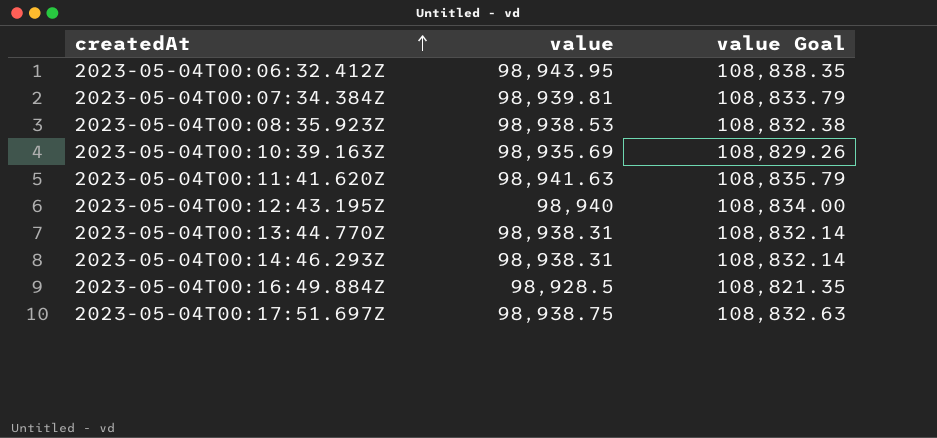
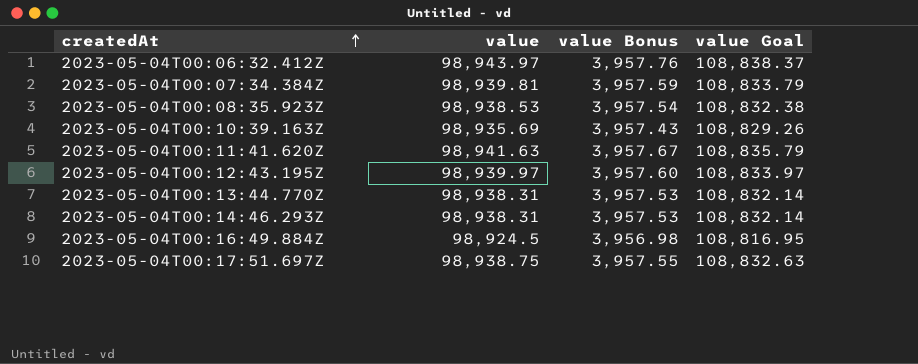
column value Bonus | formula: none -> [value] * 0.04
2023-05-04T00:06:32.412Z | value: 98,943.95 -> 98,943.97
2023-05-04T00:06:32.412Z | value Goal: 108,838.35 -> 108,838.37
2023-05-04T00:12:43.195Z | value: 98,940 -> 98,939.97
2023-05-04T00:12:43.195Z | value Goal: 108,834.00 -> 108,833.97
2023-05-04T00:16:49.884Z | value: 98,928.5 -> 98,924.5
2023-05-04T00:16:49.884Z | value Goal: 108,821.35 -> 108,816.95

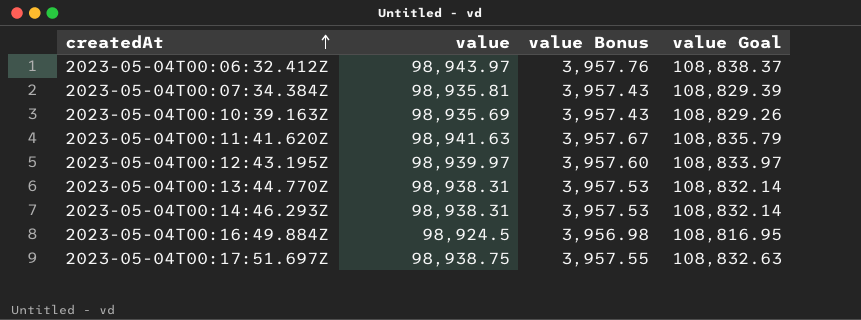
row 2023-05-04T00:08:35.923Z: 98,938.53 | 3,957.54 | 108,832.38 -> none
2023-05-04T00:07:34.384Z | value: 98,939.81 -> 98,935.81
2023-05-04T00:07:34.384Z | value Bonus: 3,957.59 -> 3,957.43
2023-05-04T00:07:34.384Z | value Goal: 108,833.79 -> 108,829.39

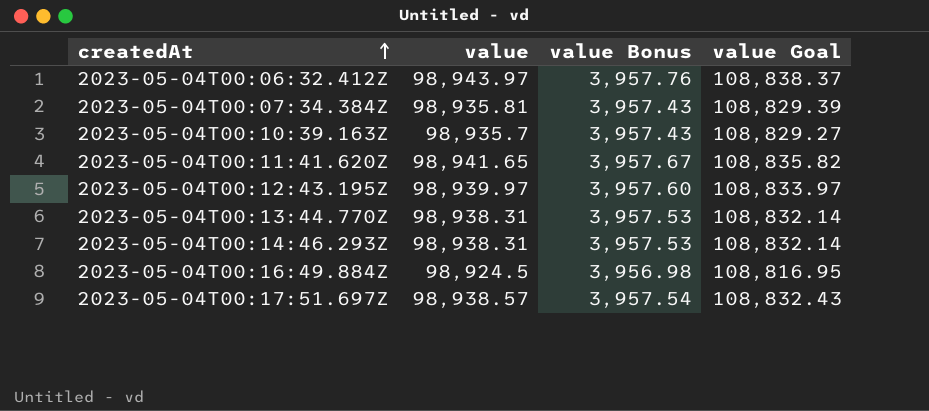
2023-05-04T00:10:39.163Z | value: 98,935.69 -> 98,935.7
2023-05-04T00:10:39.163Z | value Goal: 108,829.26 -> 108,829.27
2023-05-04T00:11:41.620Z | value: 98,941.63 -> 98,941.65
2023-05-04T00:11:41.620Z | value Goal: 108,835.79 -> 108,835.82
2023-05-04T00:17:51.697Z | value: 98,938.75 -> 98,938.57
2023-05-04T00:17:51.697Z | value Bonus: 3,957.55 -> 3,957.54
2023-05-04T00:17:51.697Z | value Goal: 108,832.63 -> 108,832.43

